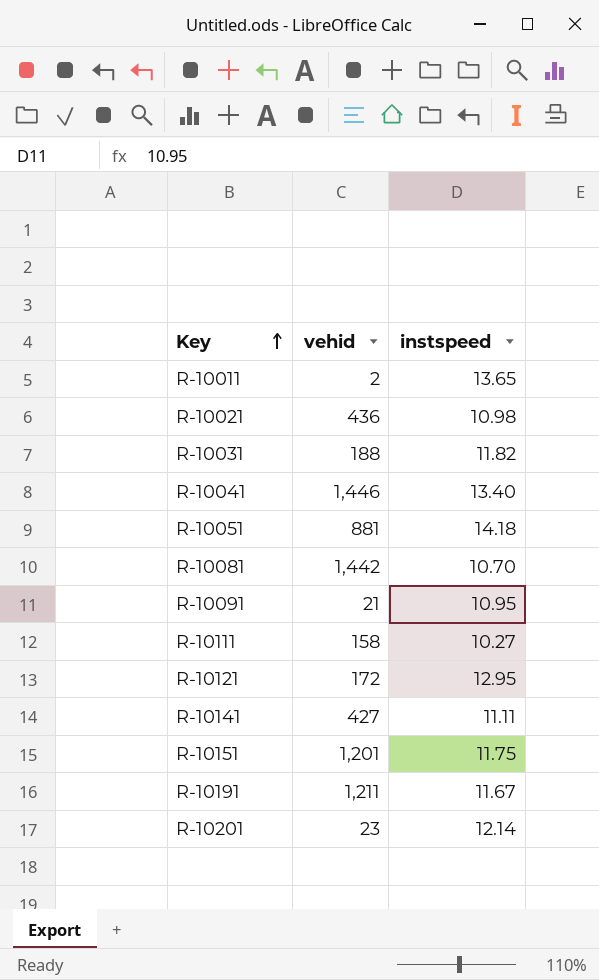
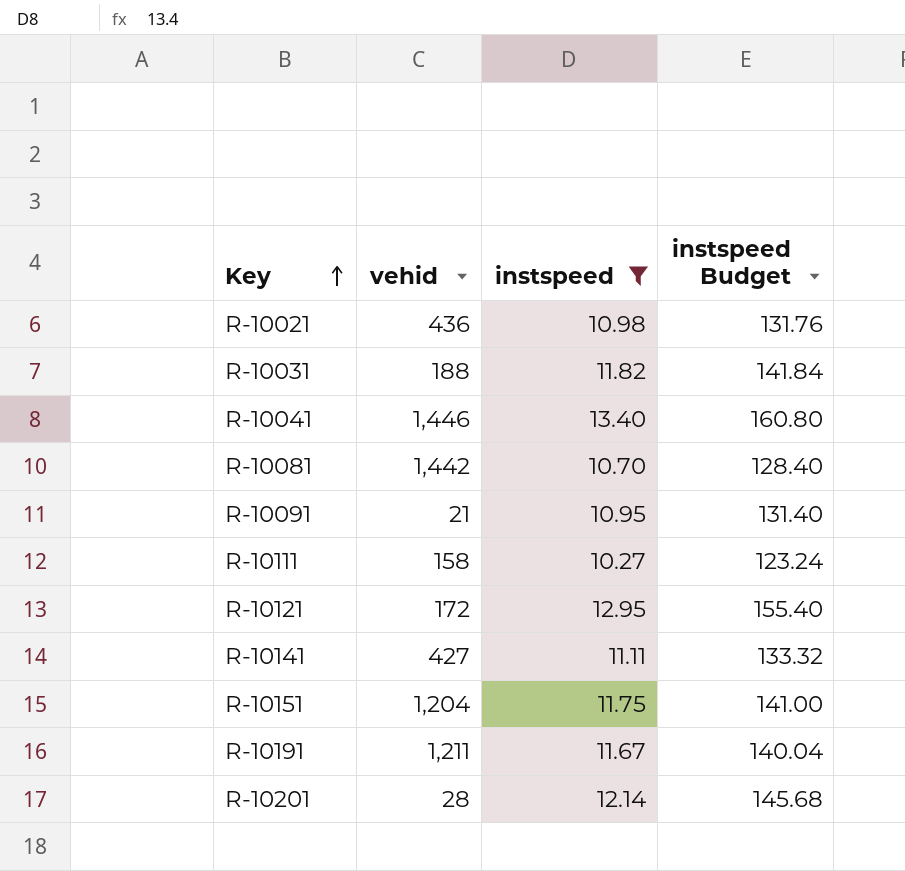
filter: none -> instspeed <= 13.40
column instspeed Budget | formula: none -> [instspeed] * 12
R-10151 | vehid: 1,201 -> 1,204
R-10201 | vehid: 23 -> 28

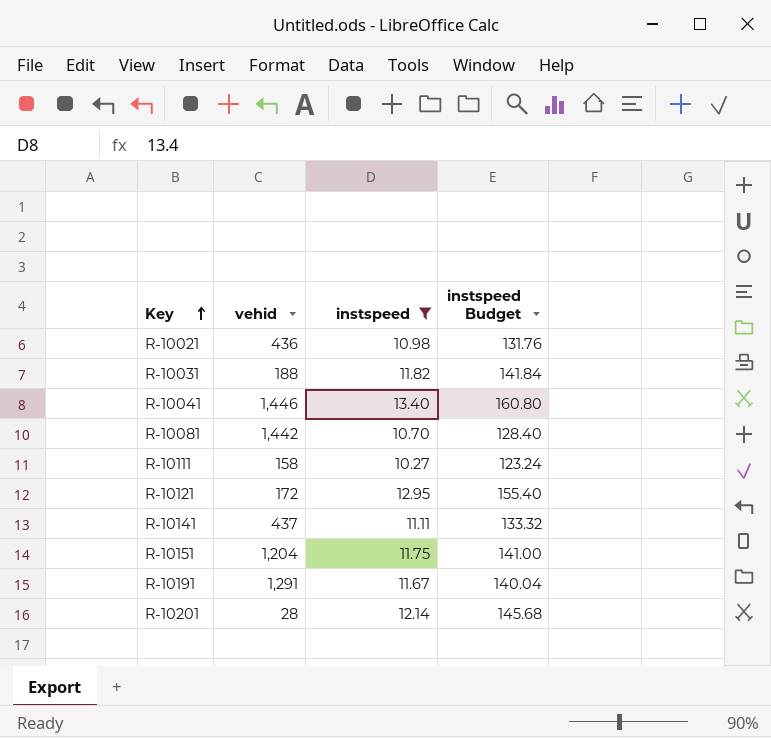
row R-10091: 21 | 10.95 | 131.40 -> none
R-10141 | vehid: 427 -> 437
R-10191 | vehid: 1,211 -> 1,291

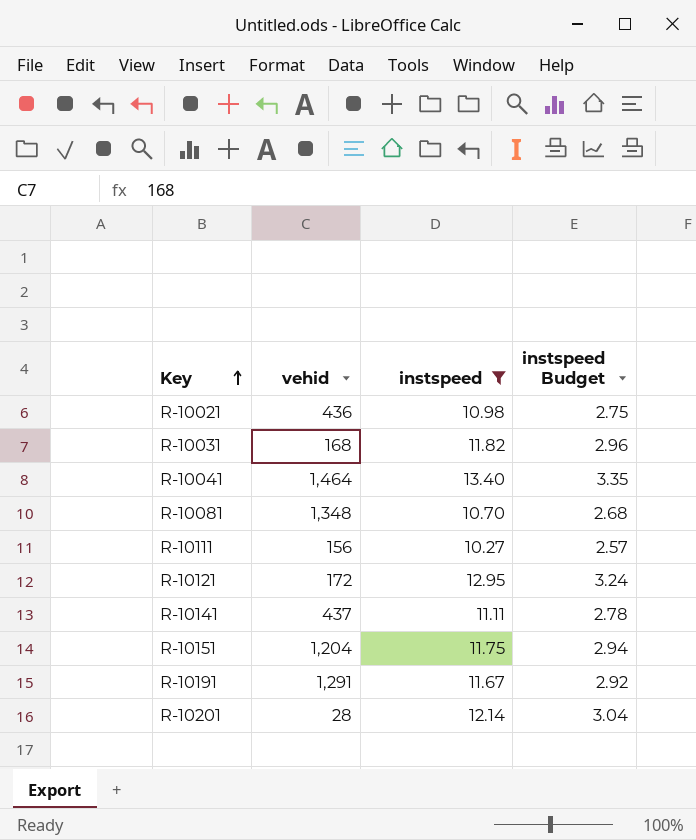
column instspeed Budget | formula: [instspeed] * 12 -> [instspeed] * 0.25
R-10031 | vehid: 188 -> 168
R-10041 | vehid: 1,446 -> 1,464
R-10081 | vehid: 1,442 -> 1,348
R-10111 | vehid: 158 -> 156

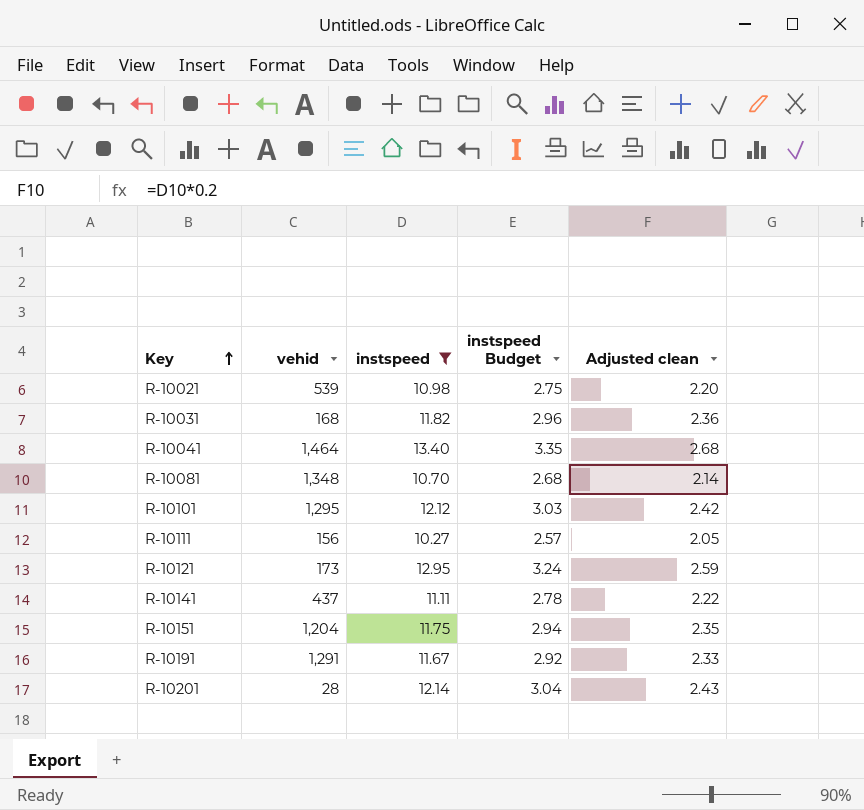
column Adjusted clean | formula: none -> [instspeed] * 0.2
R-10021 | vehid: 436 -> 539
row R-10101: none -> 1,295 | 12.12 | 3.03 | 2.42
R-10121 | vehid: 172 -> 173

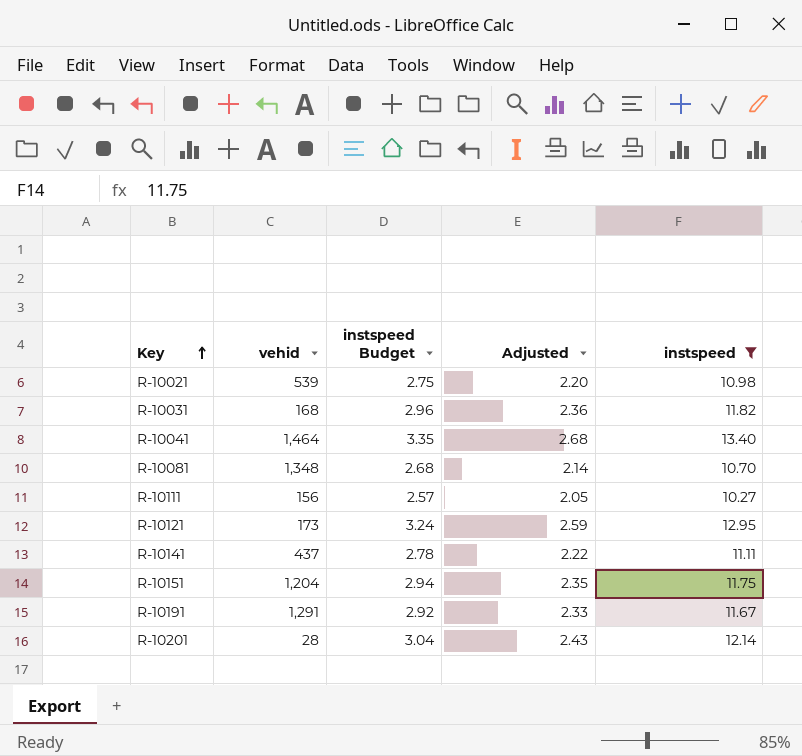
column name: Adjusted clean -> Adjusted
column instspeed | position: 3 -> 5
row R-10101: 1,295 | 12.12 | 3.03 | 2.42 -> none

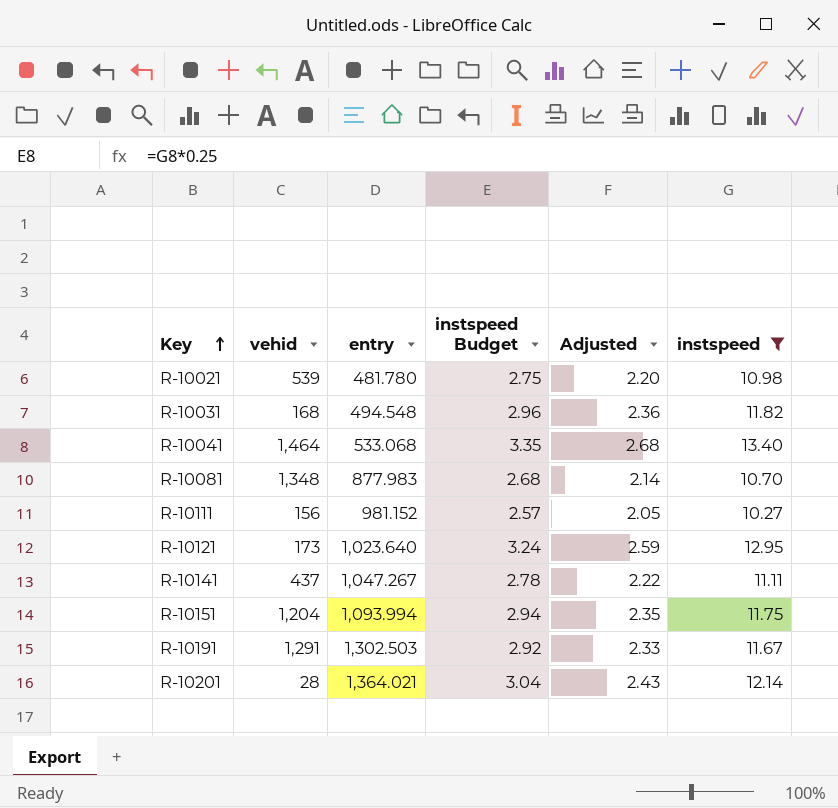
column entry | position: none -> 3

